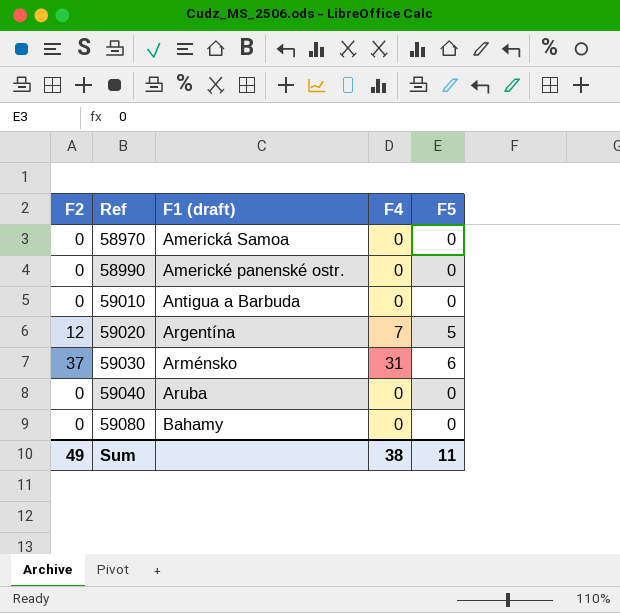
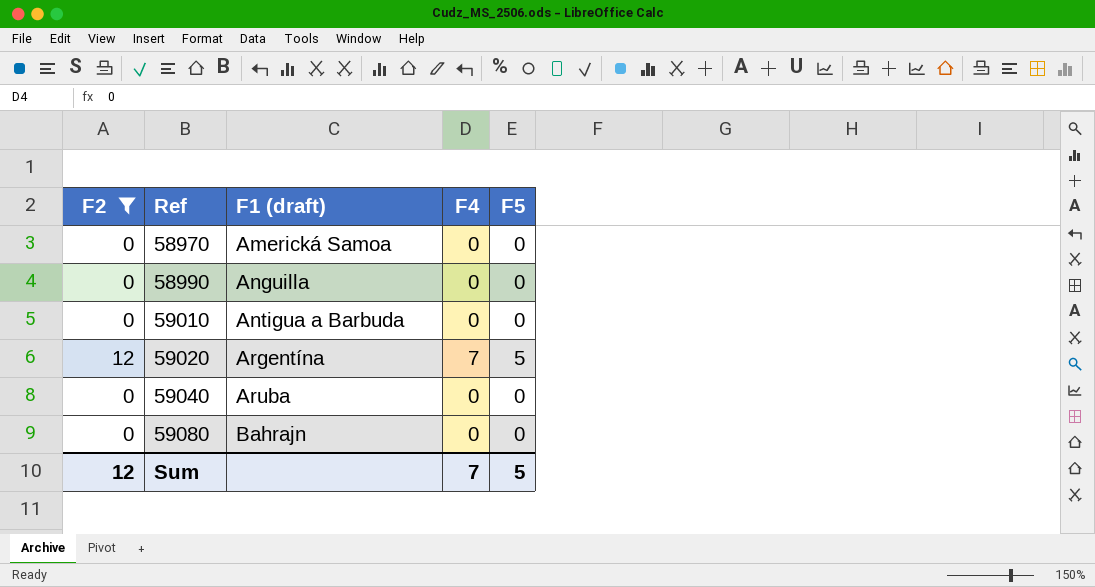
filter: none -> F2 != 37
58990 | F1 (draft): Americké panenské ostr. -> Anguilla
59080 | F1 (draft): Bahamy -> Bahrajn
Sum | F2: 49 -> 12
Sum | F4: 38 -> 7
Sum | F5: 11 -> 5

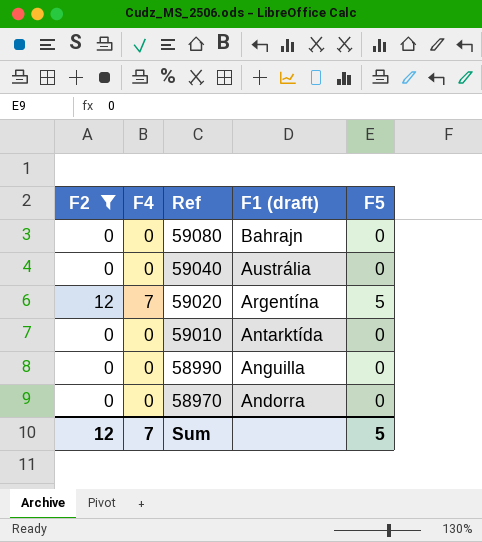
row order: Ref ascending -> Ref descending
column F4 | position: 4 -> 2
59040 | F1 (draft): Aruba -> Austrália
59010 | F1 (draft): Antigua a Barbuda -> Antarktída
58970 | F1 (draft): Americká Samoa -> Andorra

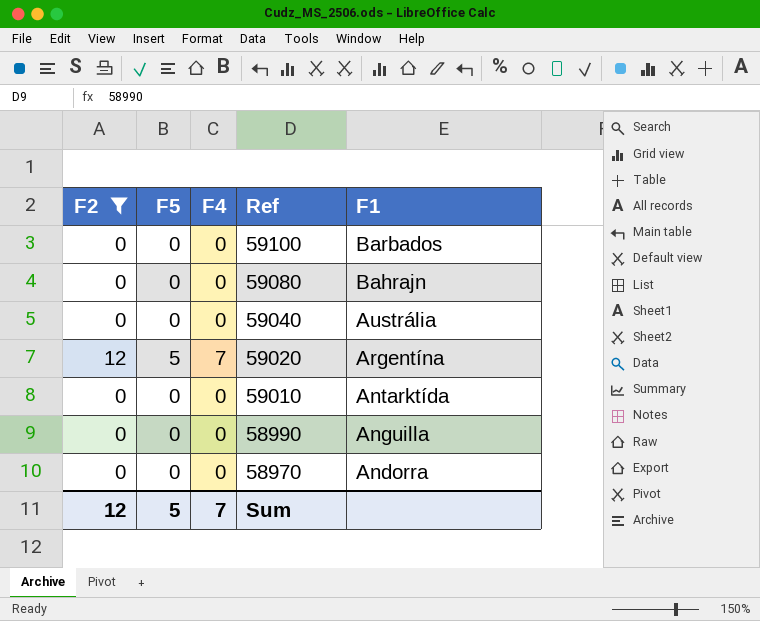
column F5 | position: 5 -> 2
column name: F1 (draft) -> F1
row 59100: none -> 0 | 0 | 0 | Barbados

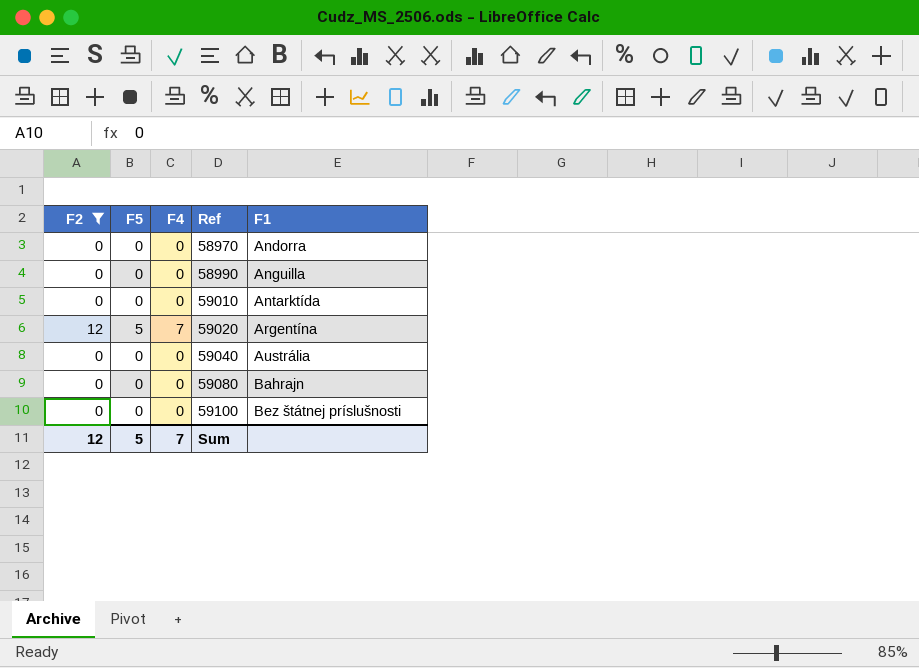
row order: Ref descending -> Ref ascending
59100 | F1: Barbados -> Bez štátnej príslušnosti

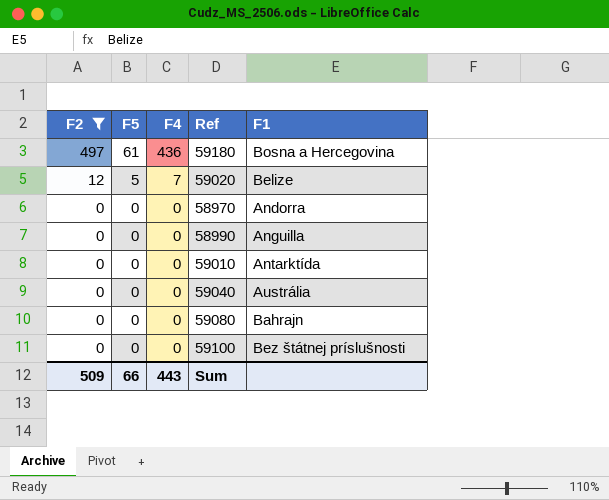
row order: Ref ascending -> F2 descending
row 59180: none -> 497 | 61 | 436 | Bosna a Hercegovina
59020 | F1: Argentína -> Belize
Sum | F2: 12 -> 509
Sum | F5: 5 -> 66
Sum | F4: 7 -> 443

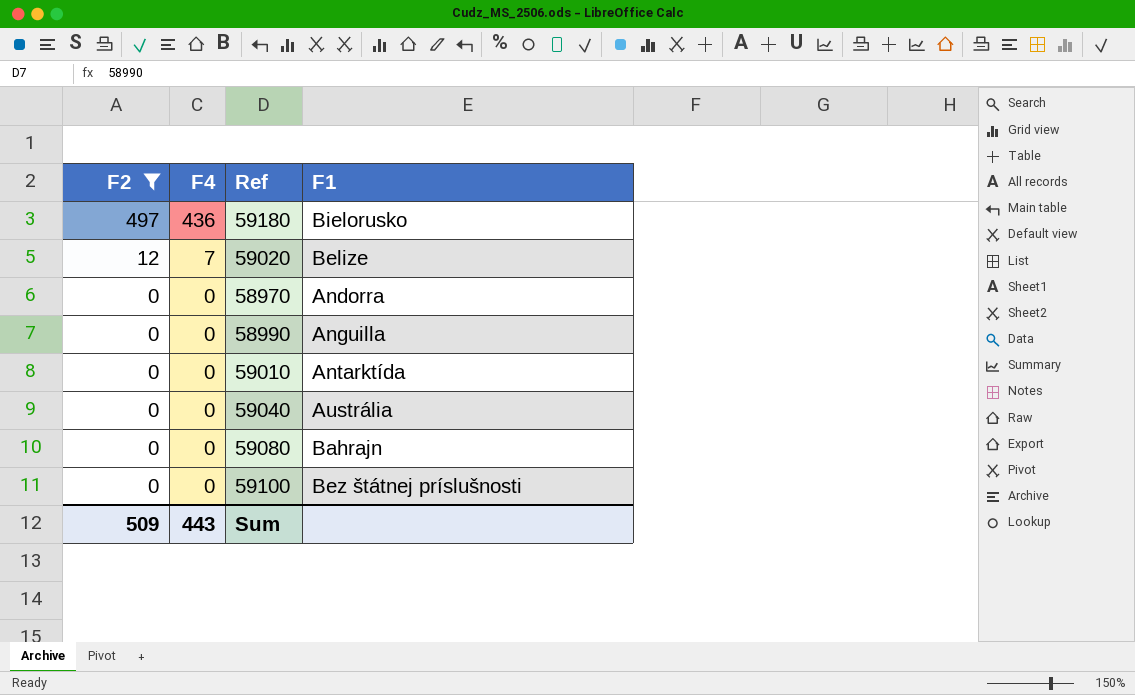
column F5 | position: 2 -> none
59180 | F1: Bosna a Hercegovina -> Bielorusko

